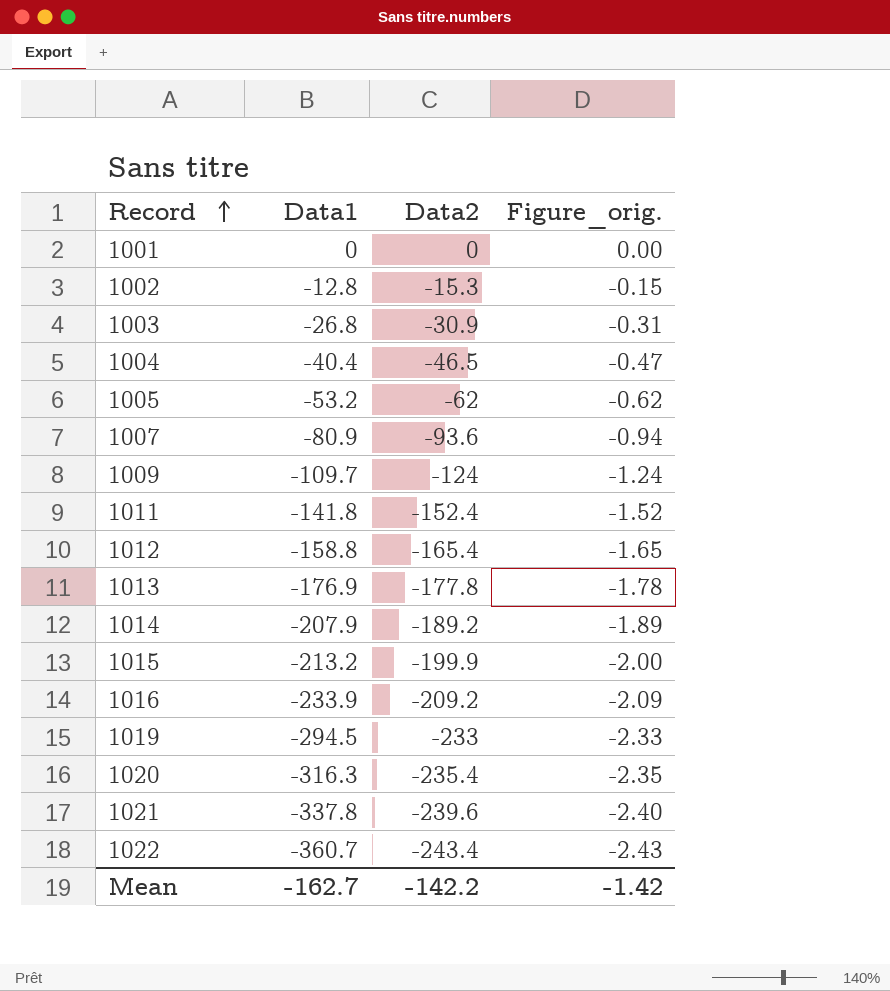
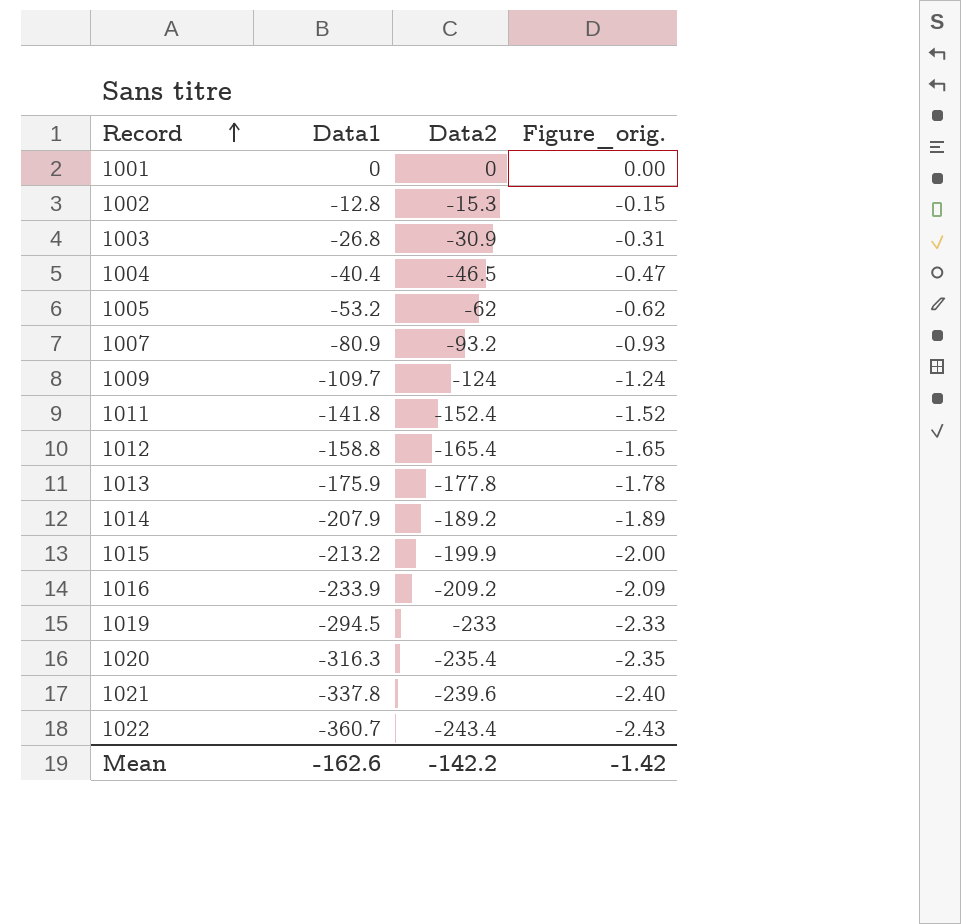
1007 | Data2: -93.6 -> -93.2
1007 | Figure_orig.: -0.94 -> -0.93
1013 | Data1: -176.9 -> -175.9
Mean | Data1: -162.7 -> -162.6

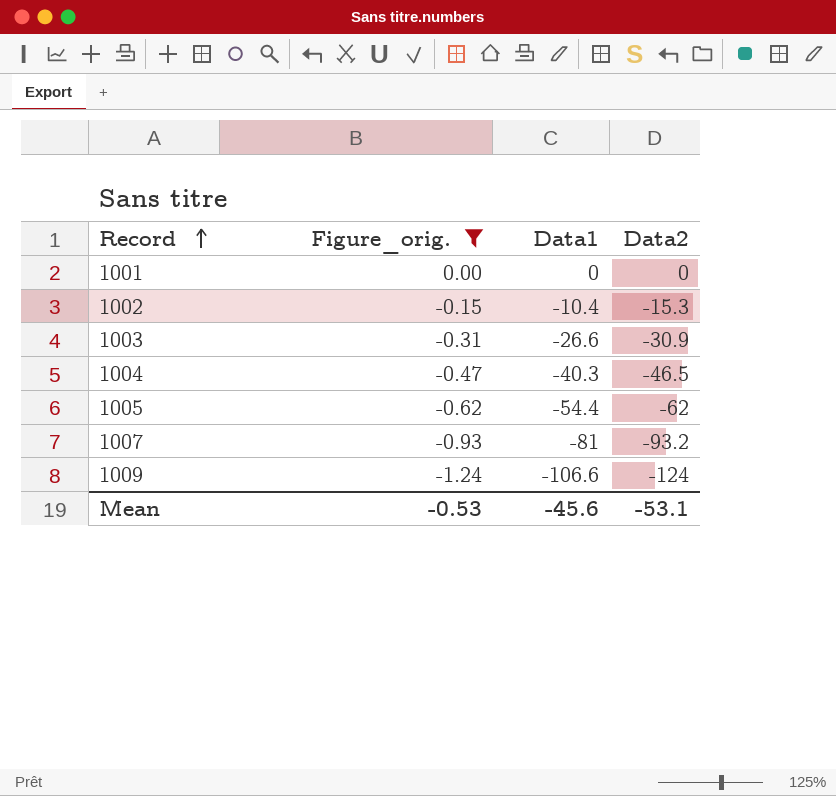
filter: none -> Figure_orig. >= -1.24
column Figure_orig. | position: 4 -> 2
1002 | Data1: -12.8 -> -10.4
1003 | Data1: -26.8 -> -26.6
1004 | Data1: -40.4 -> -40.3
1005 | Data1: -53.2 -> -54.4
1007 | Data1: -80.9 -> -81
1009 | Data1: -109.7 -> -106.6
Mean | Figure_orig.: -1.42 -> -0.53
Mean | Data1: -162.6 -> -45.6
Mean | Data2: -142.2 -> -53.1

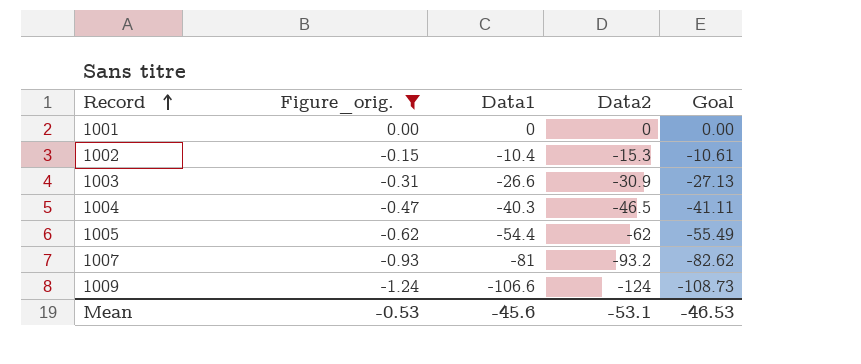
column Goal | formula: none -> [Data1] * 1.02

